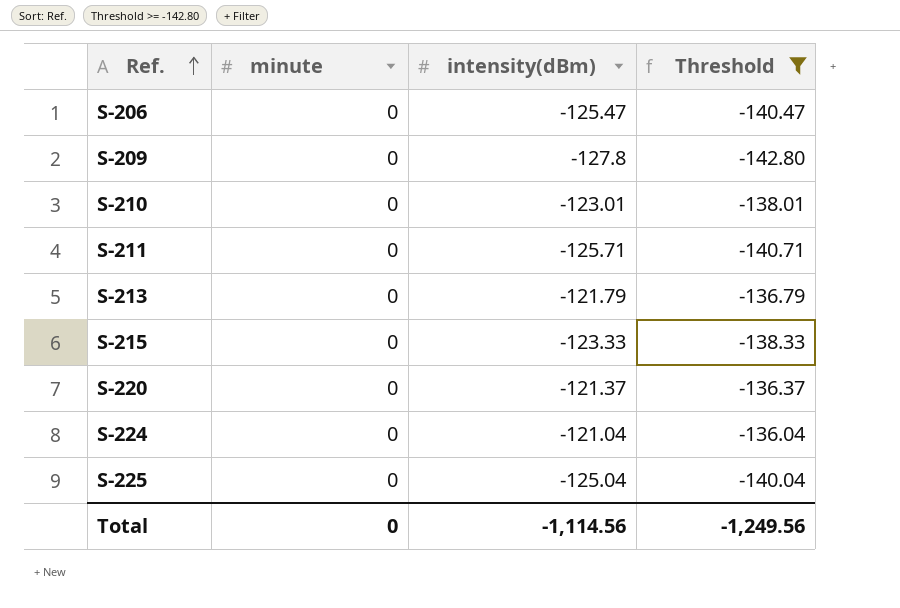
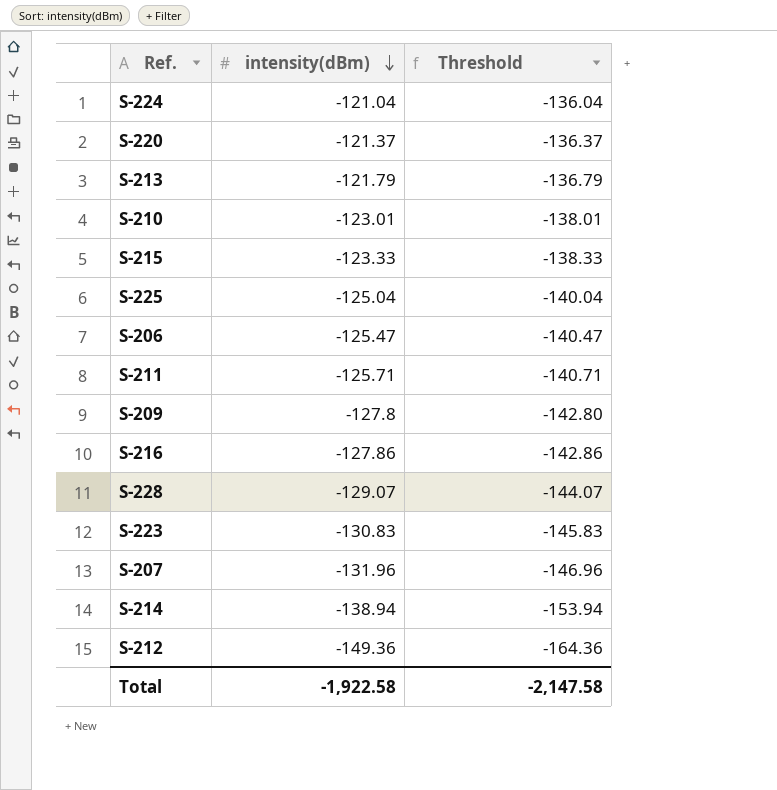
filter: Threshold >= -142.80 -> none
row order: Ref. ascending -> intensity(dBm) descending
column minute | position: 2 -> none
Total | intensity(dBm): -1,114.56 -> -1,922.58
Total | Threshold: -1,249.56 -> -2,147.58

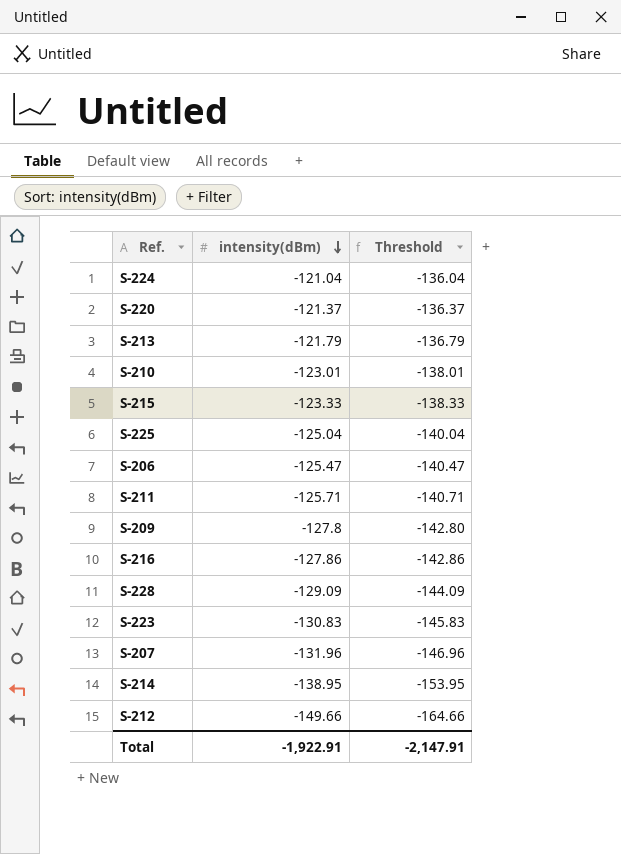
S-228 | intensity(dBm): -129.07 -> -129.09
S-228 | Threshold: -144.07 -> -144.09
S-214 | intensity(dBm): -138.94 -> -138.95
S-214 | Threshold: -153.94 -> -153.95
S-212 | intensity(dBm): -149.36 -> -149.66
S-212 | Threshold: -164.36 -> -164.66
Total | intensity(dBm): -1,922.58 -> -1,922.91
Total | Threshold: -2,147.58 -> -2,147.91

